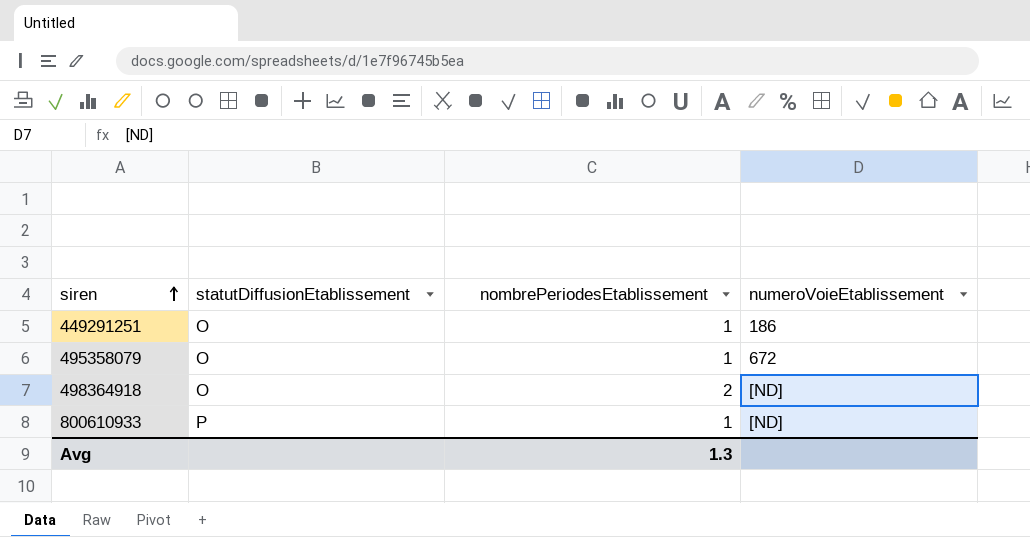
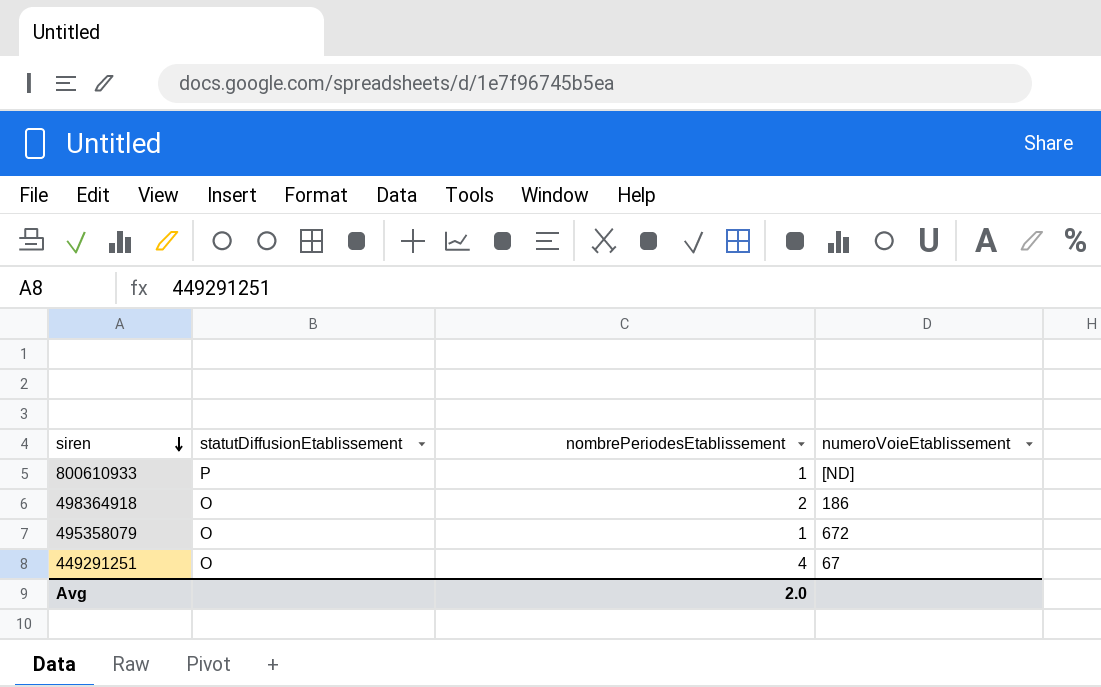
row order: siren ascending -> siren descending
498364918 | numeroVoieEtablissement: [ND] -> 186
449291251 | nombrePeriodesEtablissement: 1 -> 4
449291251 | numeroVoieEtablissement: 186 -> 67
Avg | nombrePeriodesEtablissement: 1.3 -> 2.0

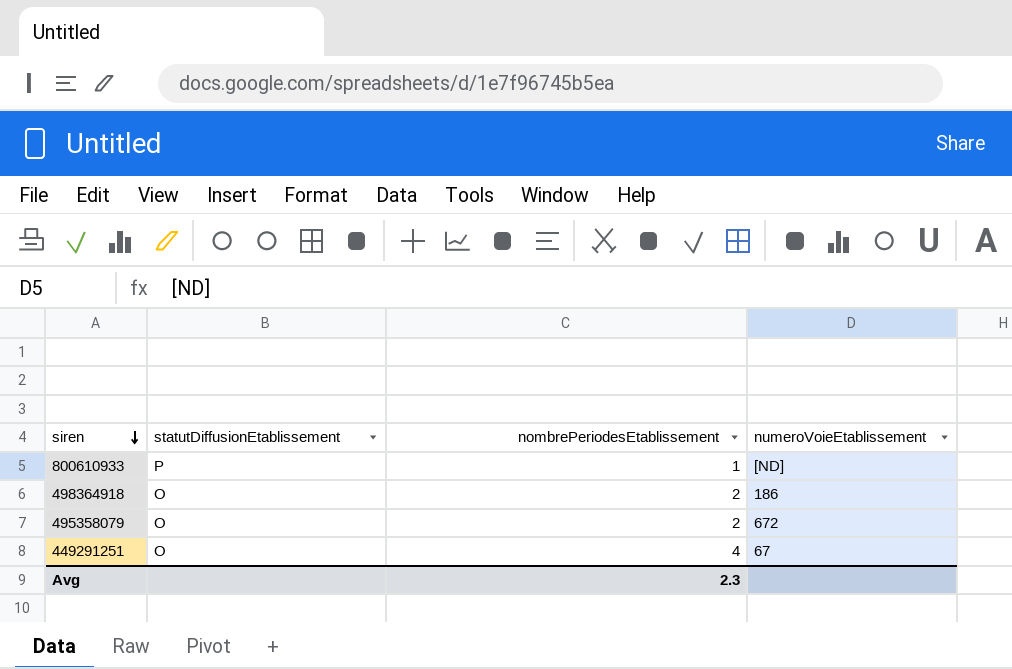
495358079 | nombrePeriodesEtablissement: 1 -> 2
Avg | nombrePeriodesEtablissement: 2.0 -> 2.3

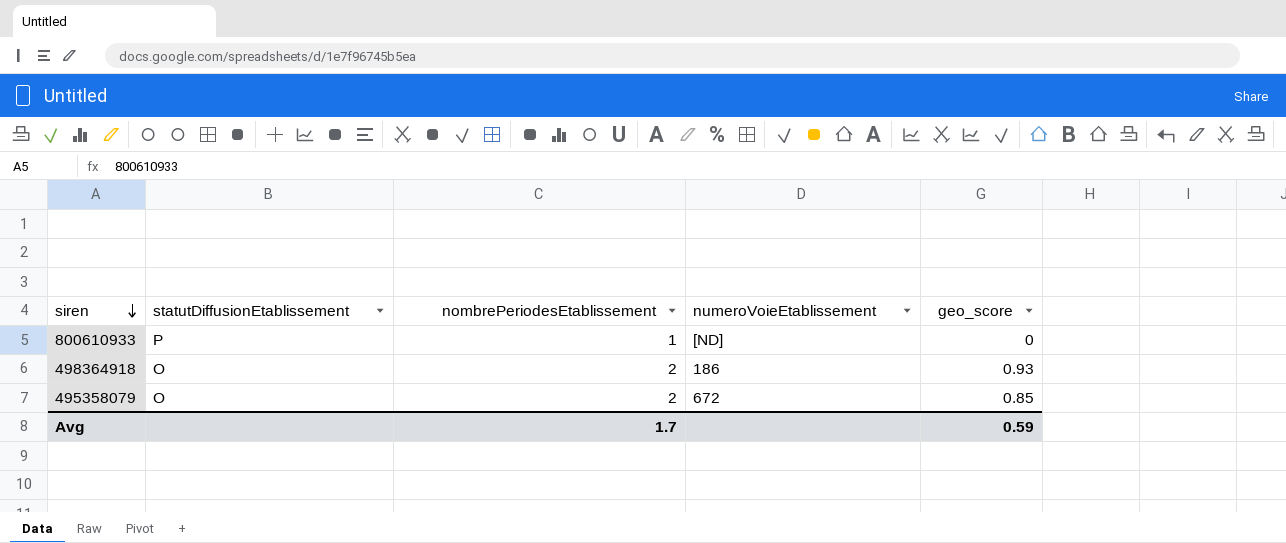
column geo_score | position: none -> 5
row 449291251: O | 4 | 67 -> none
Avg | nombrePeriodesEtablissement: 2.3 -> 1.7

